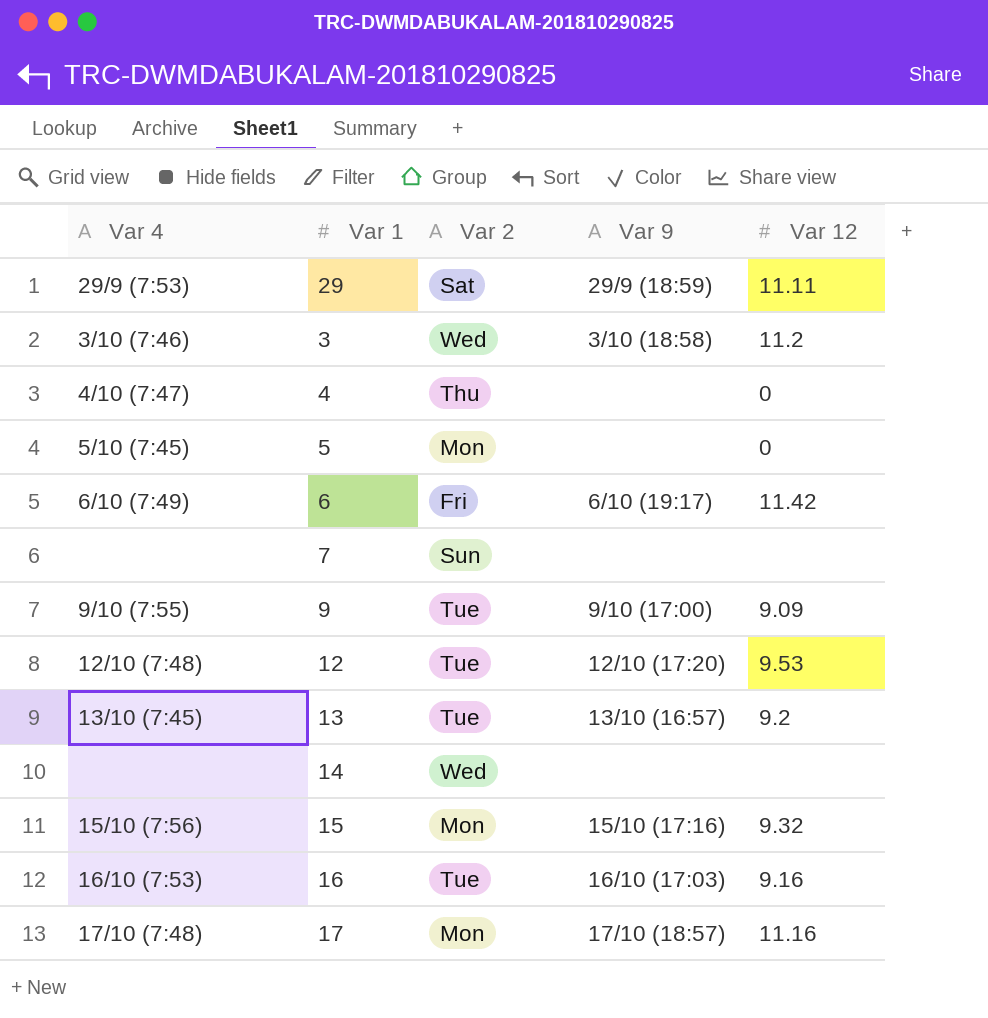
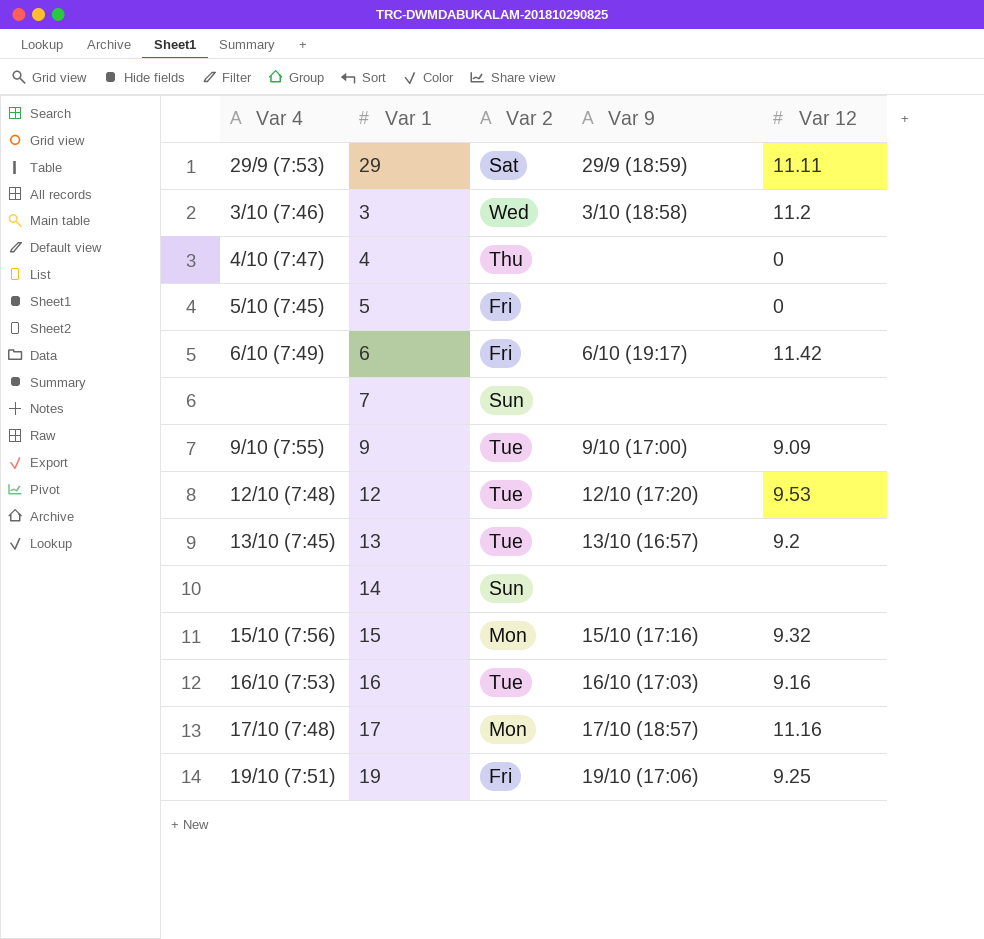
5 | Var 2: Mon -> Fri
14 | Var 2: Wed -> Sun
row 19: none -> 19/10 (7:51) | Fri | 19/10 (17:06) | 9.25

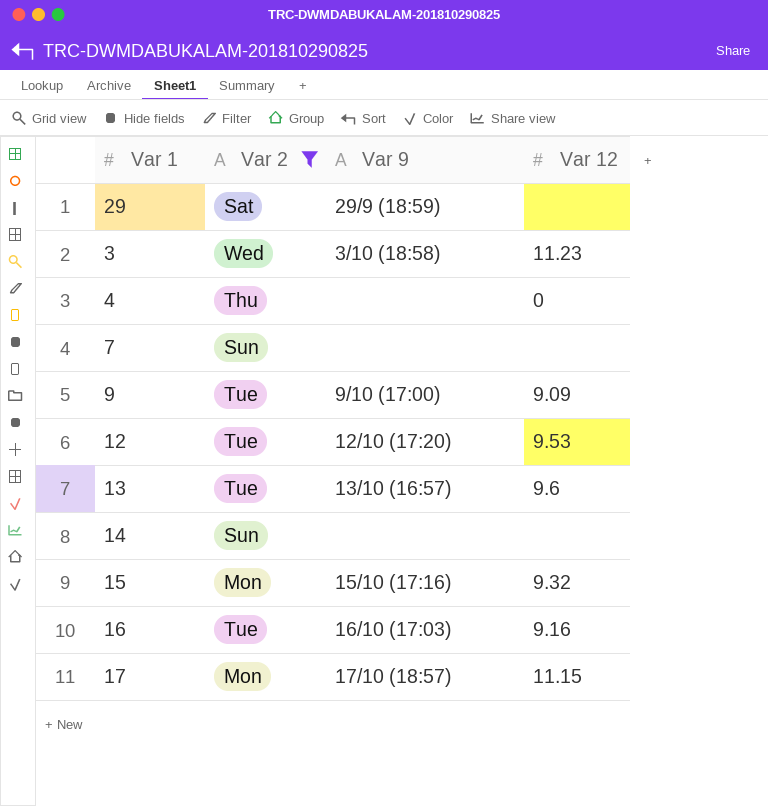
filter: none -> Var 2 != Fri
column Var 4 | position: 1 -> none
29 | Var 12: 11.11 -> none
3 | Var 12: 11.2 -> 11.23
13 | Var 12: 9.2 -> 9.6
17 | Var 12: 11.16 -> 11.15

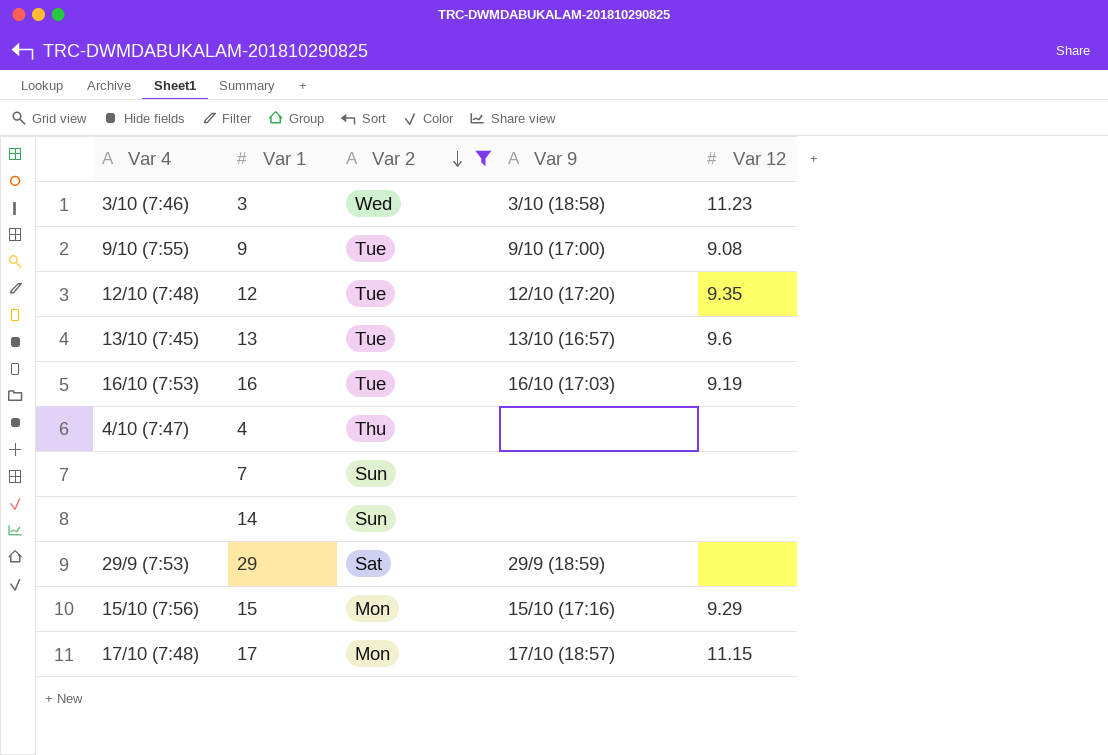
row order: none -> Var 2 descending
column Var 4 | position: none -> 1
9 | Var 12: 9.09 -> 9.08
12 | Var 12: 9.53 -> 9.35
16 | Var 12: 9.16 -> 9.19
4 | Var 12: 0 -> none
15 | Var 12: 9.32 -> 9.29

